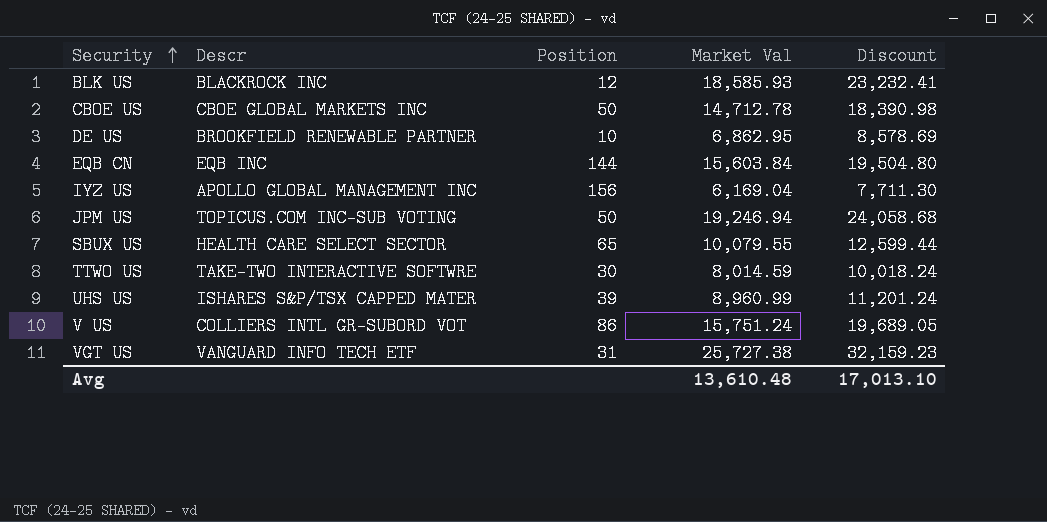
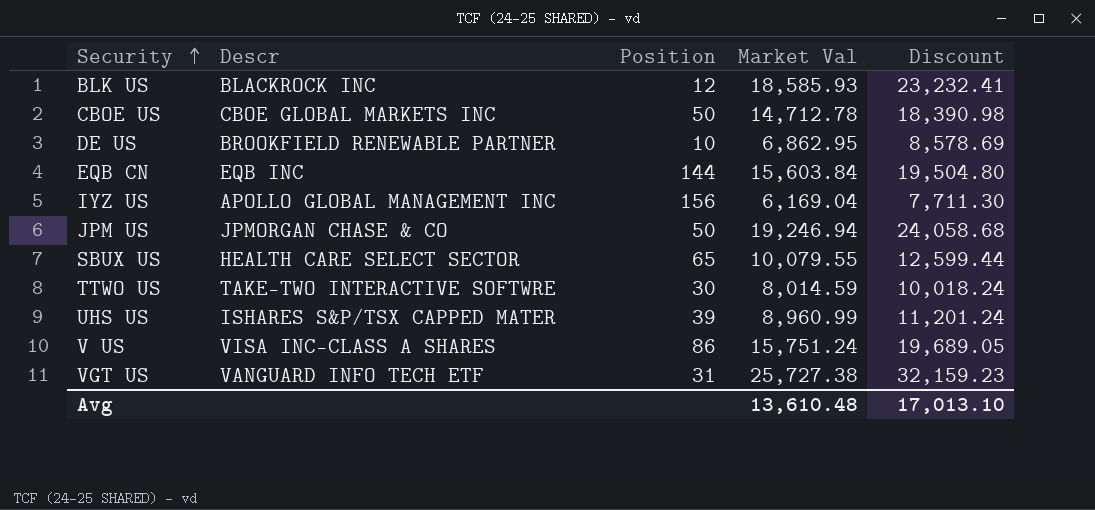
JPM US | Descr: TOPICUS.COM INC-SUB VOTING -> JPMORGAN CHASE & CO
V US | Descr: COLLIERS INTL GR-SUBORD VOT -> VISA INC-CLASS A SHARES

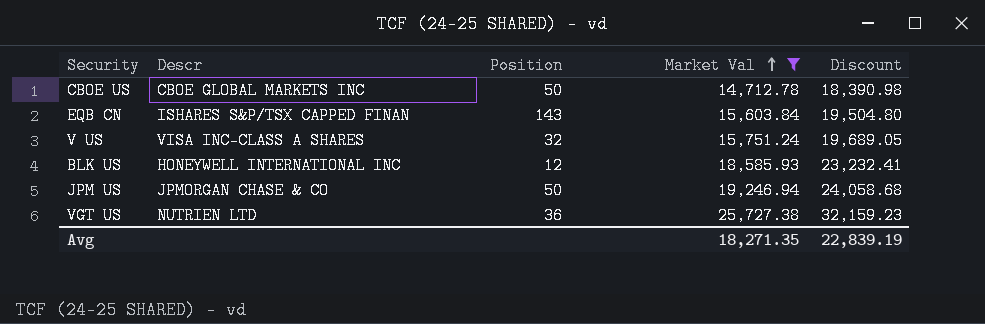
filter: none -> Market Val >= 14,712.78
row order: Security ascending -> Market Val ascending
EQB CN | Descr: EQB INC -> ISHARES S&P/TSX CAPPED FINAN
EQB CN | Position: 144 -> 143
V US | Position: 86 -> 32
BLK US | Descr: BLACKROCK INC -> HONEYWELL INTERNATIONAL INC
VGT US | Descr: VANGUARD INFO TECH ETF -> NUTRIEN LTD
VGT US | Position: 31 -> 36
Avg | Market Val: 13,610.48 -> 18,271.35
Avg | Discount: 17,013.10 -> 22,839.19

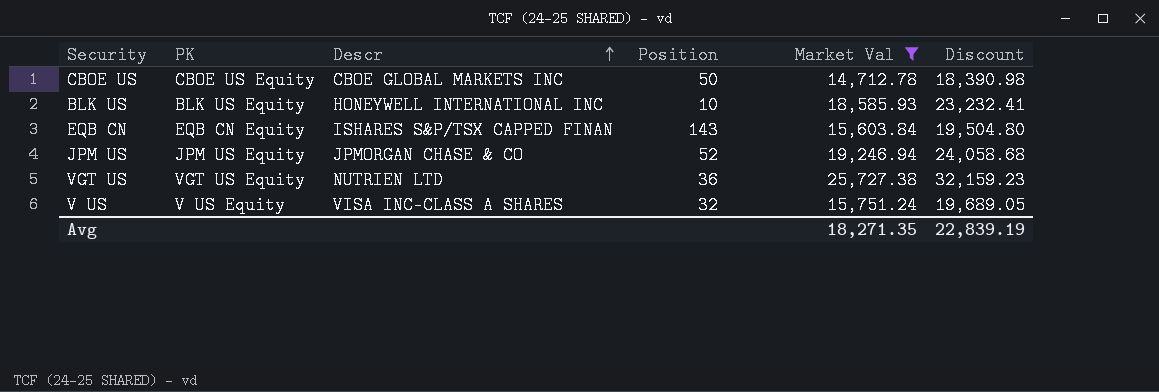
row order: Market Val ascending -> Descr ascending
column PK | position: none -> 2
BLK US | Position: 12 -> 10
JPM US | Position: 50 -> 52

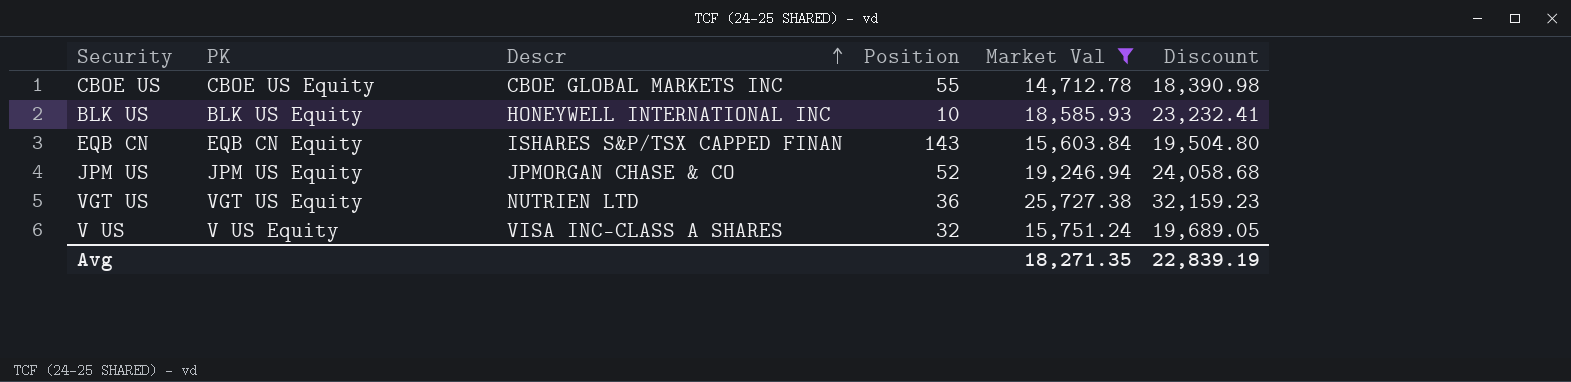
CBOE US | Position: 50 -> 55

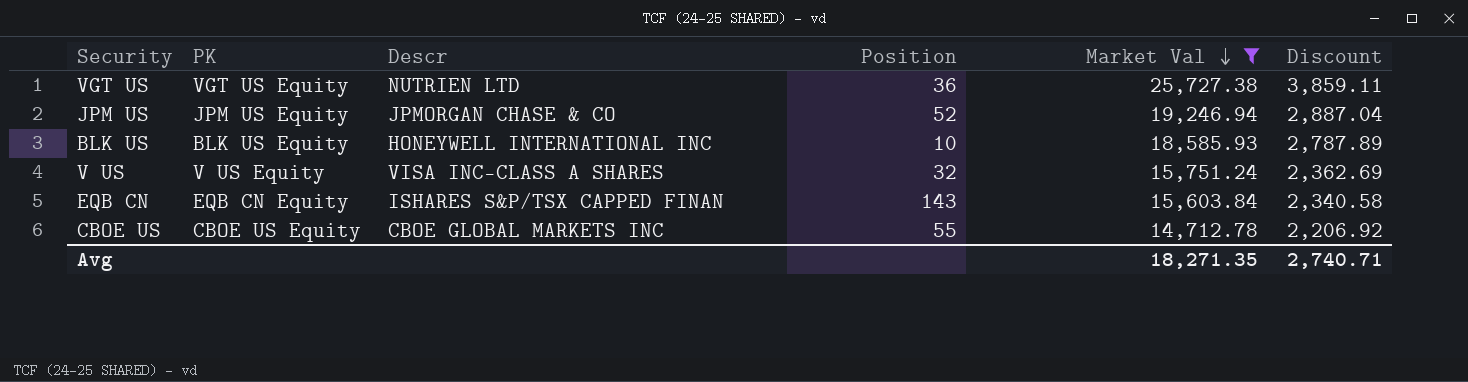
row order: Descr ascending -> Market Val descending
column Discount | formula: [Market Val] * 1.25 -> [Market Val] * 0.15
Avg | Discount: 22,839.19 -> 2,740.71

